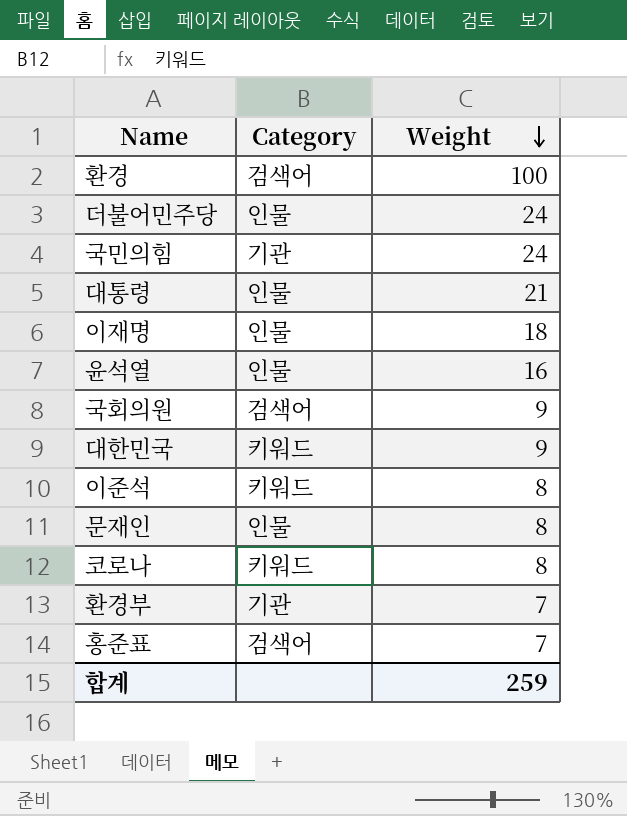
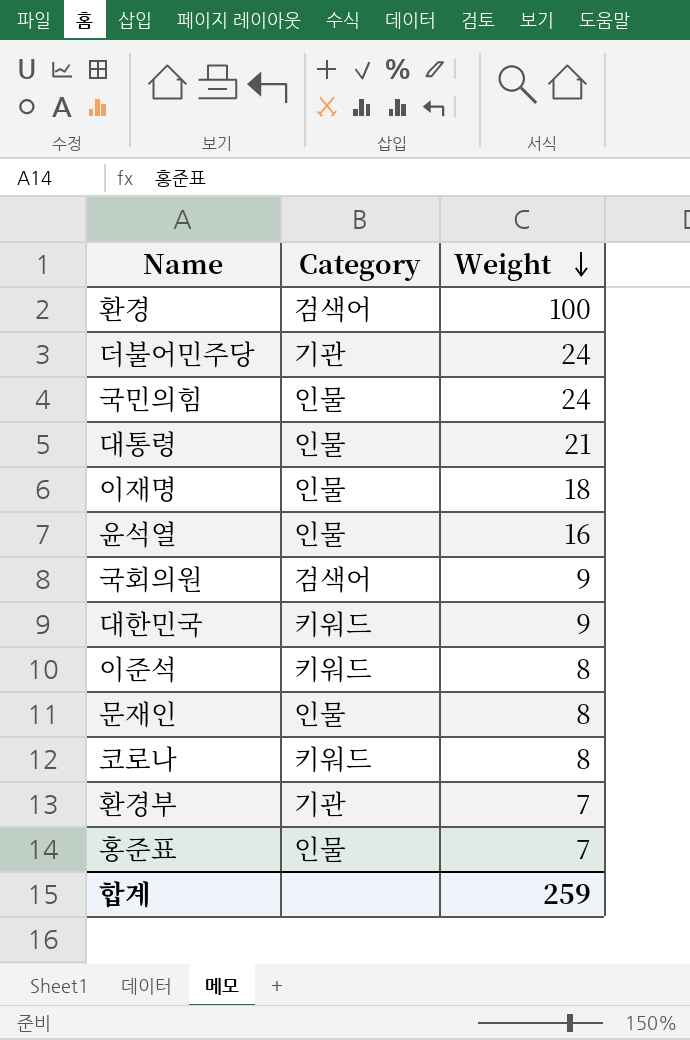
더불어민주당 | Category: 인물 -> 기관
국민의힘 | Category: 기관 -> 인물
홍준표 | Category: 검색어 -> 인물

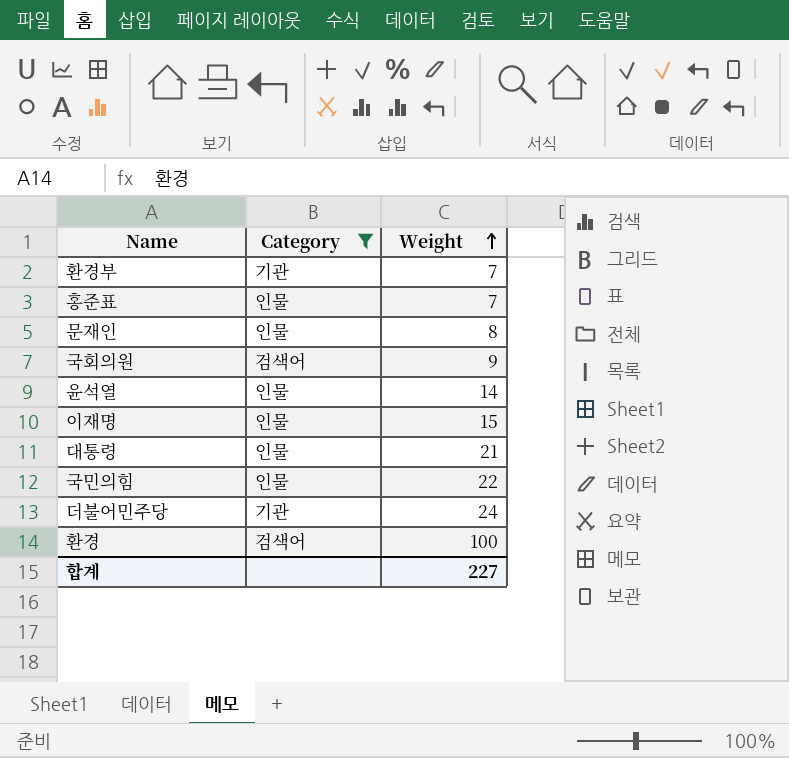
filter: none -> Category != 키워드
row order: Weight descending -> Weight ascending
윤석열 | Weight: 16 -> 14
이재명 | Weight: 18 -> 15
국민의힘 | Weight: 24 -> 22
합계 | Weight: 259 -> 227

